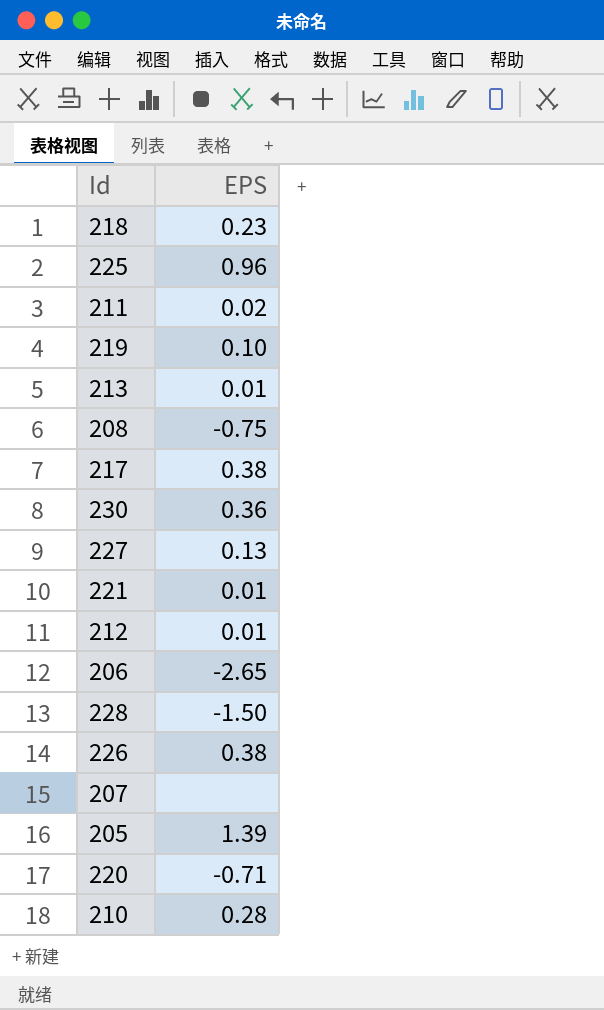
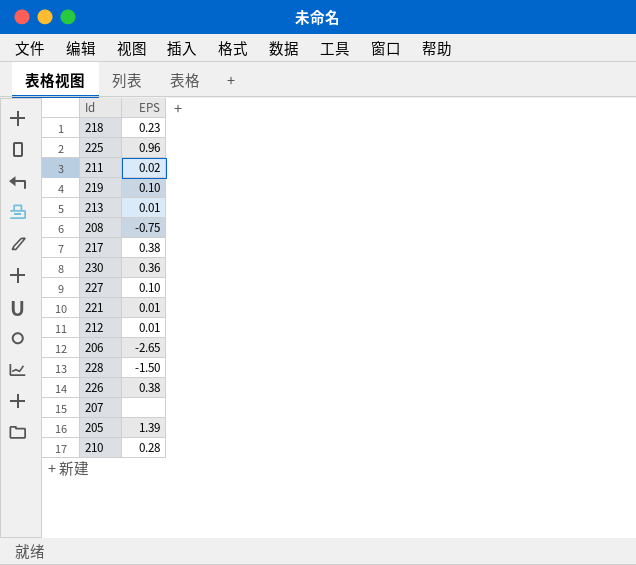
row 220: -0.71 -> none
227 | EPS: 0.13 -> 0.10

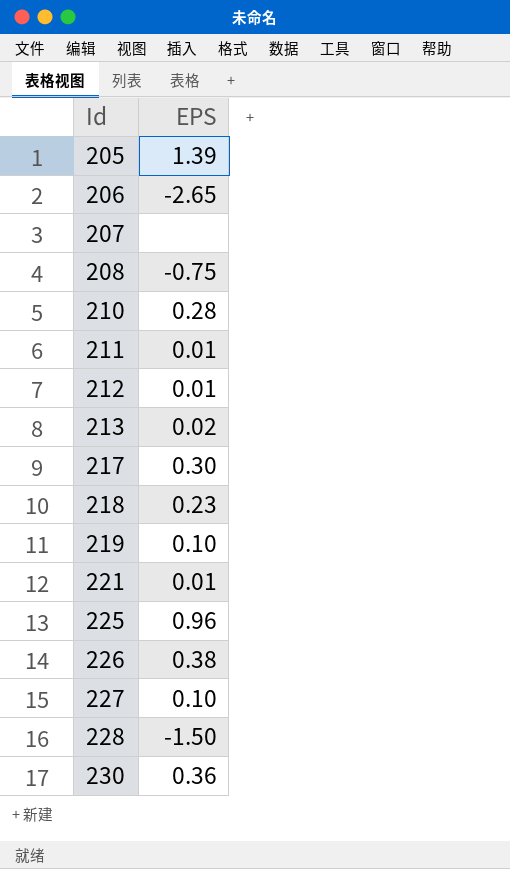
row order: none -> Id ascending
211 | EPS: 0.02 -> 0.01
213 | EPS: 0.01 -> 0.02
217 | EPS: 0.38 -> 0.30

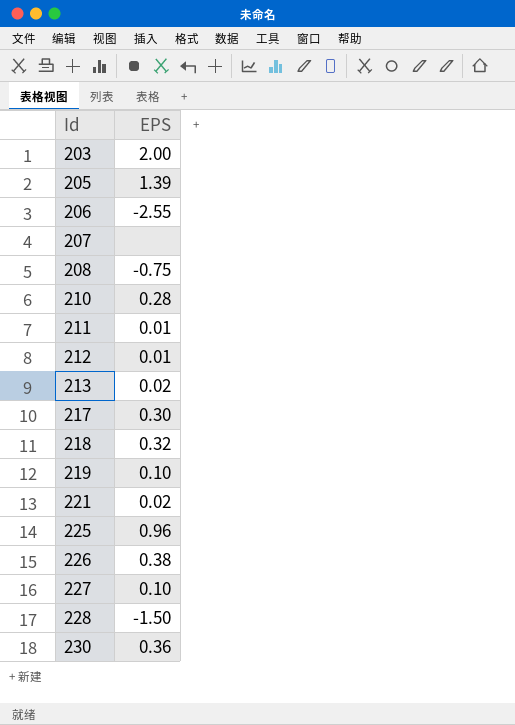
row 203: none -> 2.00
206 | EPS: -2.65 -> -2.55
218 | EPS: 0.23 -> 0.32
221 | EPS: 0.01 -> 0.02

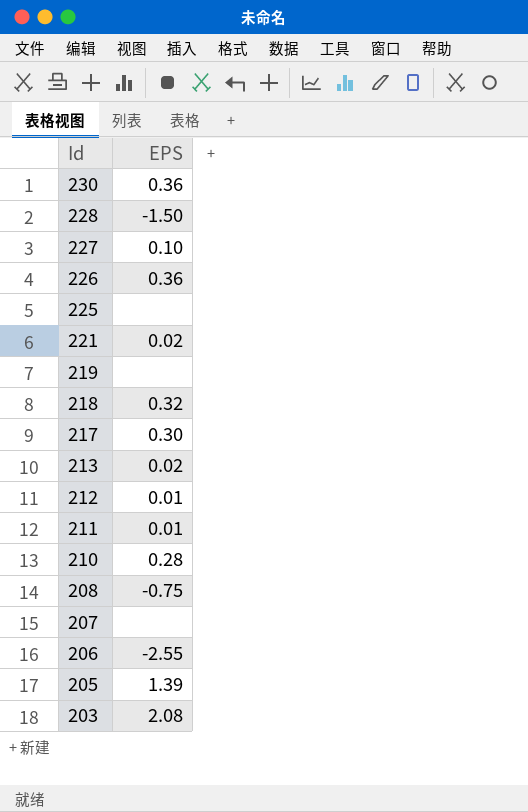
row order: Id ascending -> Id descending
226 | EPS: 0.38 -> 0.36
225 | EPS: 0.96 -> none
219 | EPS: 0.10 -> none
203 | EPS: 2.00 -> 2.08

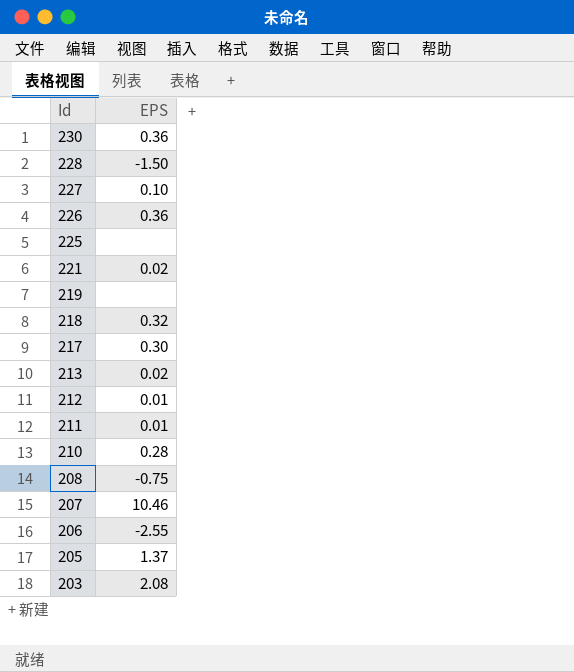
207 | EPS: none -> 10.46
205 | EPS: 1.39 -> 1.37

